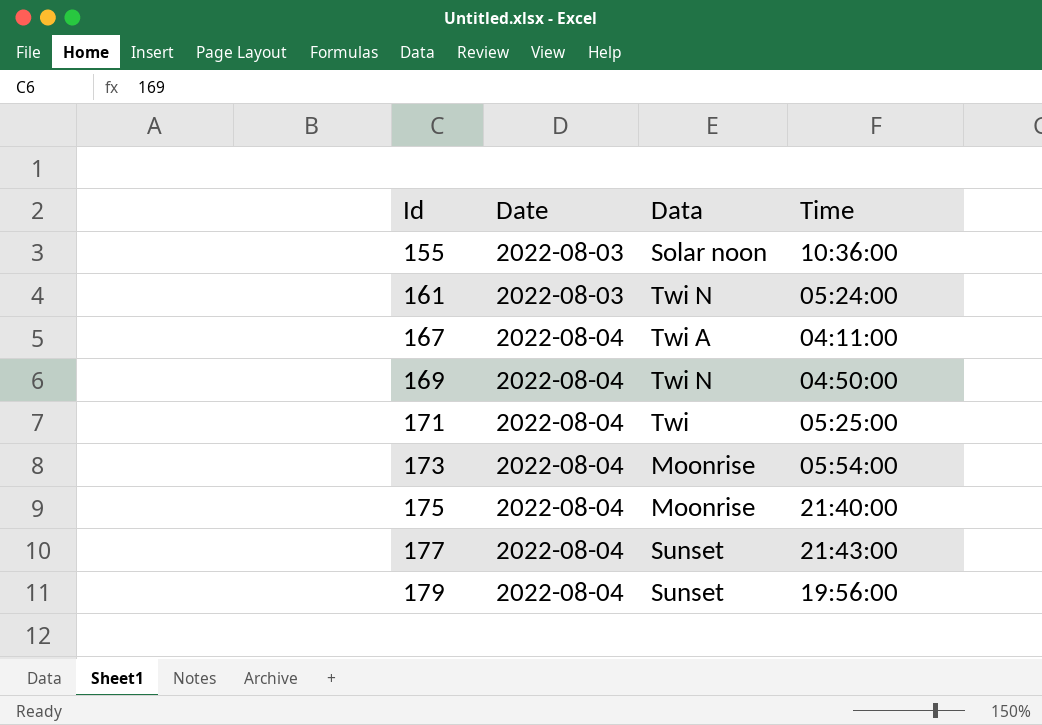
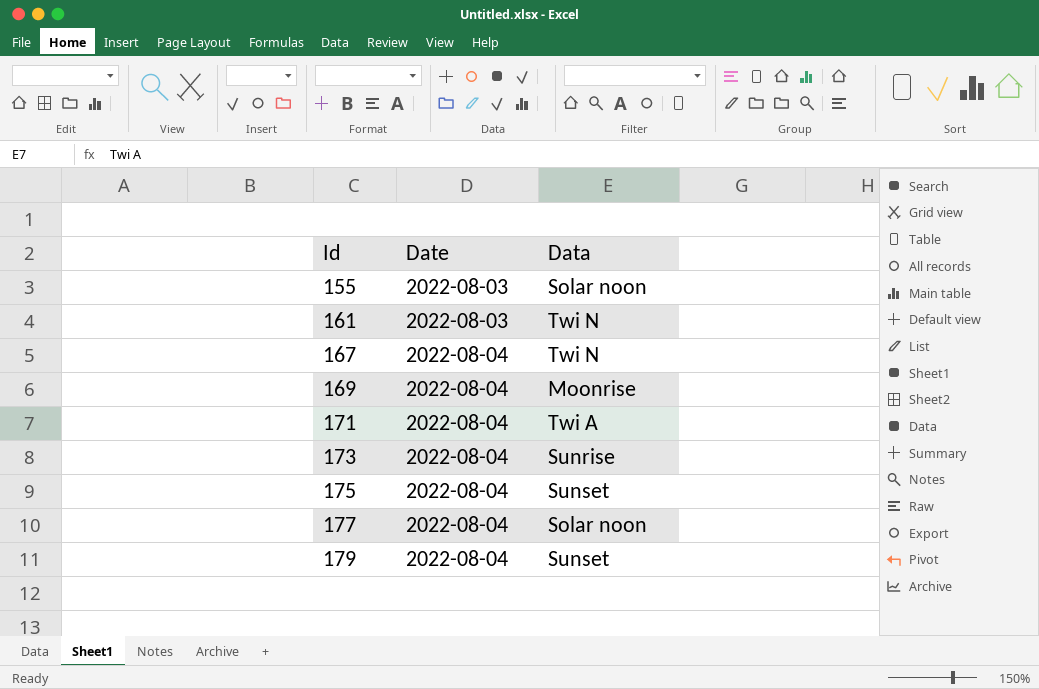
column Time | position: 4 -> none
167 | Data: Twi A -> Twi N
169 | Data: Twi N -> Moonrise
171 | Data: Twi -> Twi A
173 | Data: Moonrise -> Sunrise
175 | Data: Moonrise -> Sunset
177 | Data: Sunset -> Solar noon

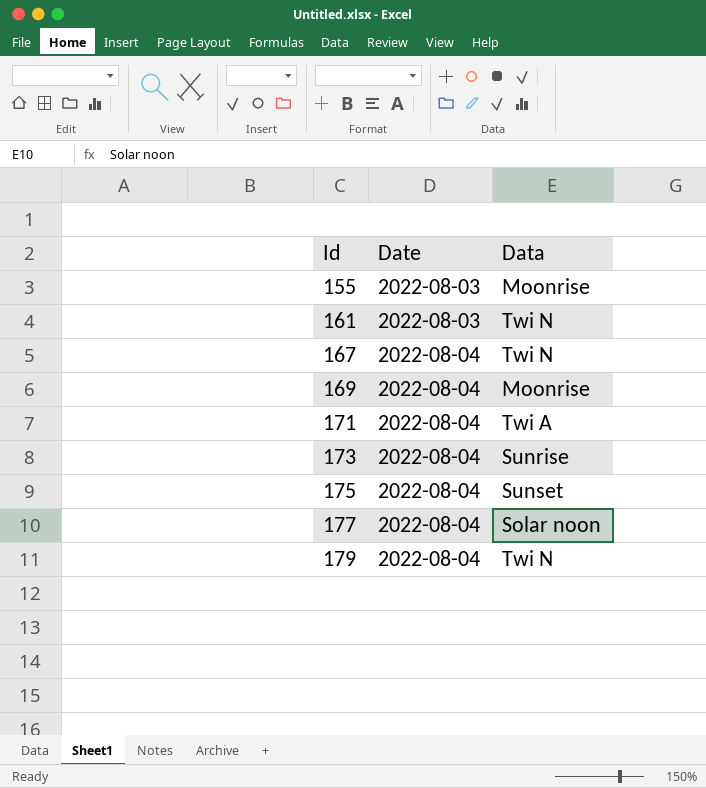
155 | Data: Solar noon -> Moonrise
179 | Data: Sunset -> Twi N

